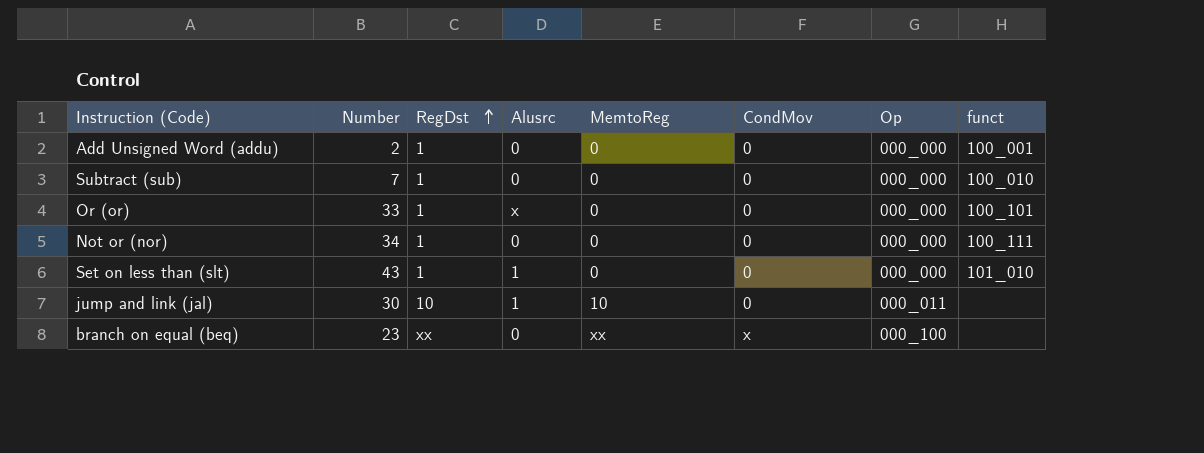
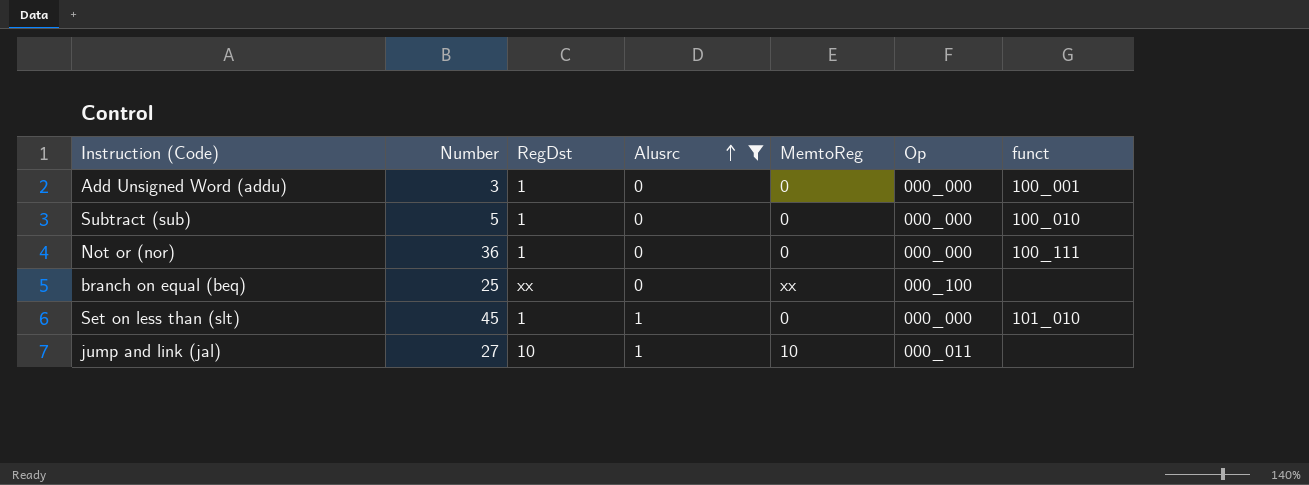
filter: none -> Alusrc != x
row order: RegDst ascending -> Alusrc ascending
column CondMov | position: 6 -> none
Add Unsigned Word (addu) | Number: 2 -> 3
Subtract (sub) | Number: 7 -> 5
Not or (nor) | Number: 34 -> 36
branch on equal (beq) | Number: 23 -> 25
Set on less than (slt) | Number: 43 -> 45
jump and link (jal) | Number: 30 -> 27

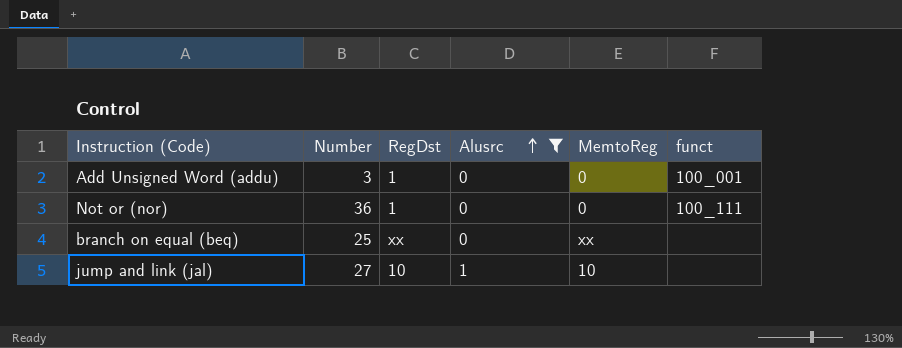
column Op | position: 6 -> none
row Subtract (sub): 5 | 1 | 0 | 0 | 000_000 | 100_010 -> none
row Set on less than (slt): 45 | 1 | 1 | 0 | 000_000 | 101_010 -> none

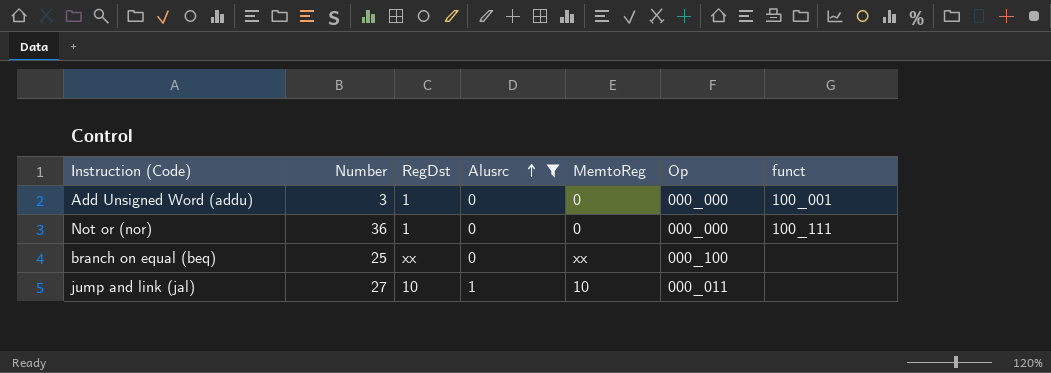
column Op | position: none -> 6

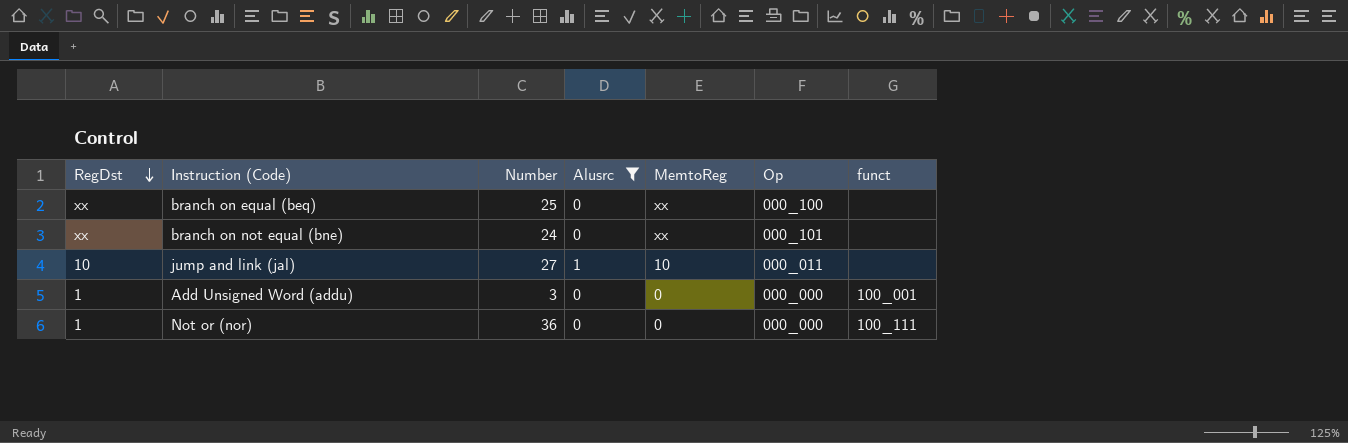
row order: Alusrc ascending -> RegDst descending
column RegDst | position: 3 -> 1
row branch on not equal (bne): none -> xx | 24 | 0 | xx | 000_101 | none

